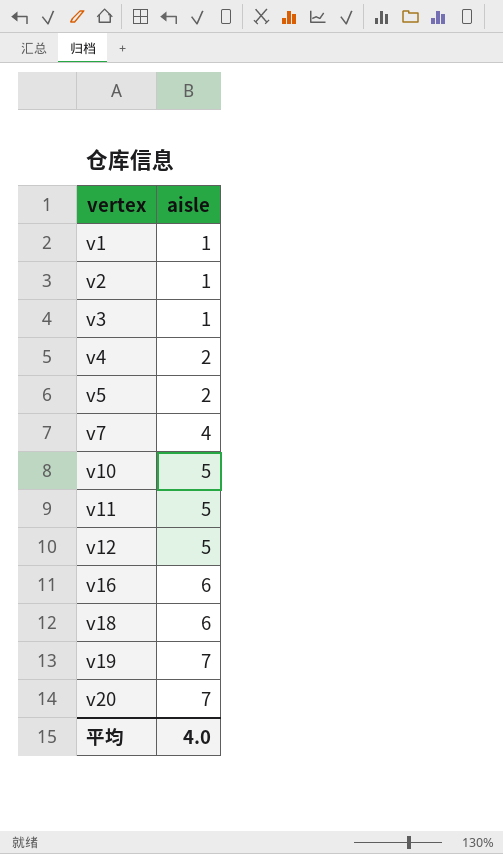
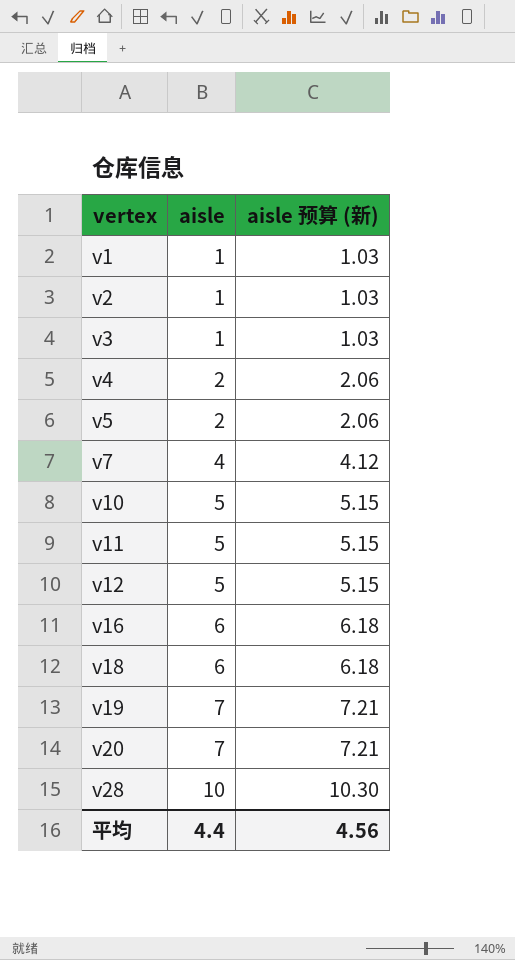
column aisle 预算 (新) | formula: none -> [aisle] * 1.03
row v28: none -> 10 | 10.30
平均 | aisle: 4.0 -> 4.4

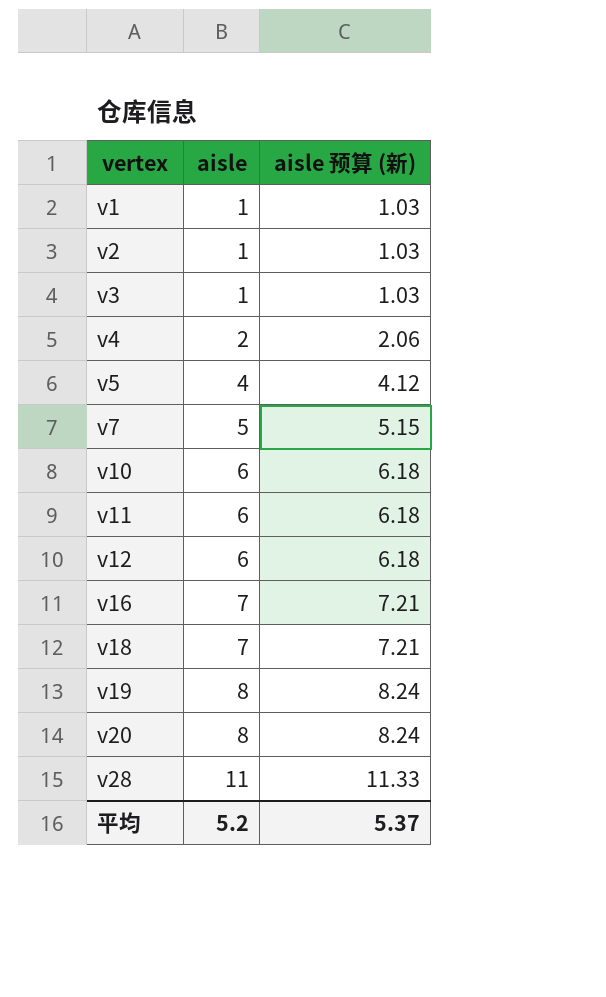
v5 | aisle: 2 -> 4
v5 | aisle 预算 (新): 2.06 -> 4.12
v7 | aisle: 4 -> 5
v7 | aisle 预算 (新): 4.12 -> 5.15
v10 | aisle: 5 -> 6
v10 | aisle 预算 (新): 5.15 -> 6.18
v11 | aisle: 5 -> 6
v11 | aisle 预算 (新): 5.15 -> 6.18
v12 | aisle: 5 -> 6
v12 | aisle 预算 (新): 5.15 -> 6.18
v16 | aisle: 6 -> 7
v16 | aisle 预算 (新): 6.18 -> 7.21
v18 | aisle: 6 -> 7
v18 | aisle 预算 (新): 6.18 -> 7.21
v19 | aisle: 7 -> 8
v19 | aisle 预算 (新): 7.21 -> 8.24
v20 | aisle: 7 -> 8
v20 | aisle 预算 (新): 7.21 -> 8.24
v28 | aisle: 10 -> 11
v28 | aisle 预算 (新): 10.30 -> 11.33
平均 | aisle: 4.4 -> 5.2
平均 | aisle 预算 (新): 4.56 -> 5.37

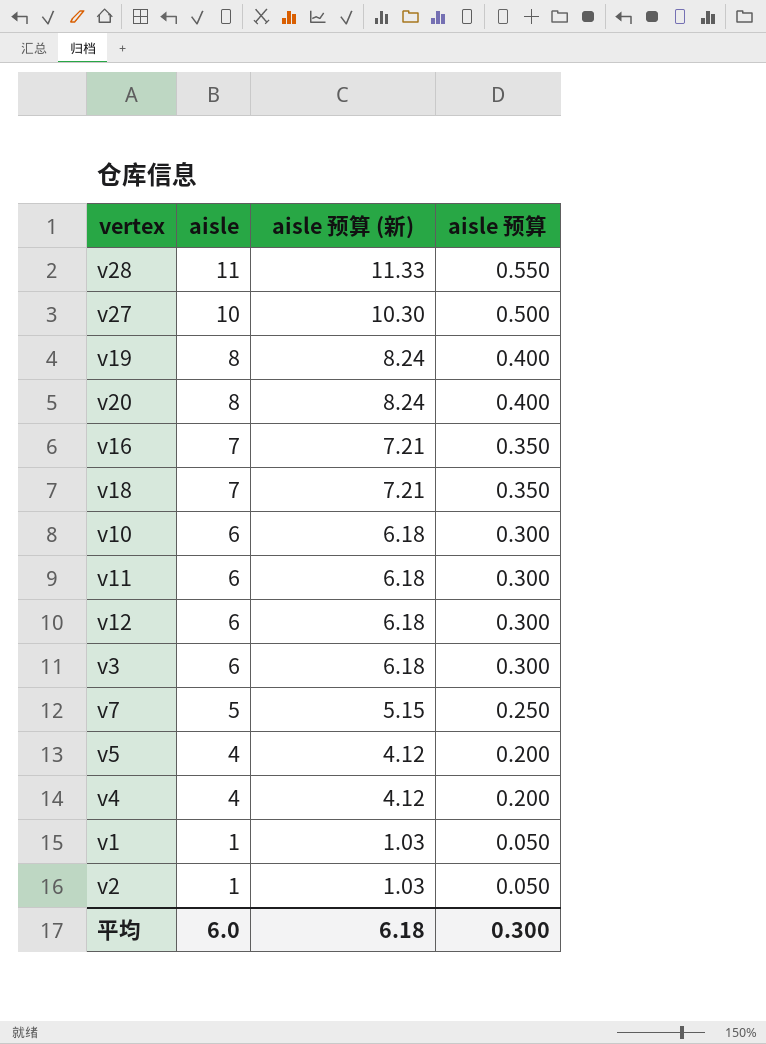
row order: vertex ascending -> aisle descending
column aisle 预算 | formula: none -> [aisle] * 0.05
row v27: none -> 10 | 10.30 | 0.500
v3 | aisle: 1 -> 6
v3 | aisle 预算 (新): 1.03 -> 6.18
v4 | aisle: 2 -> 4
v4 | aisle 预算 (新): 2.06 -> 4.12
平均 | aisle: 5.2 -> 6.0
平均 | aisle 预算 (新): 5.37 -> 6.18

